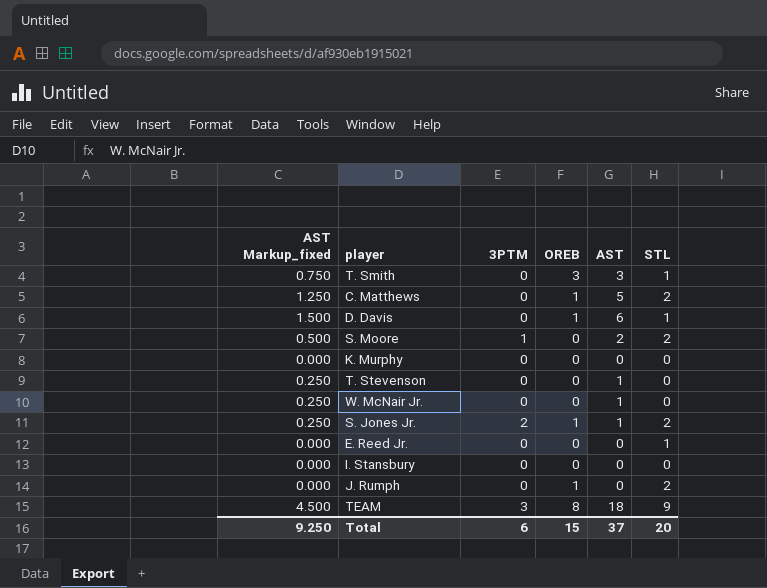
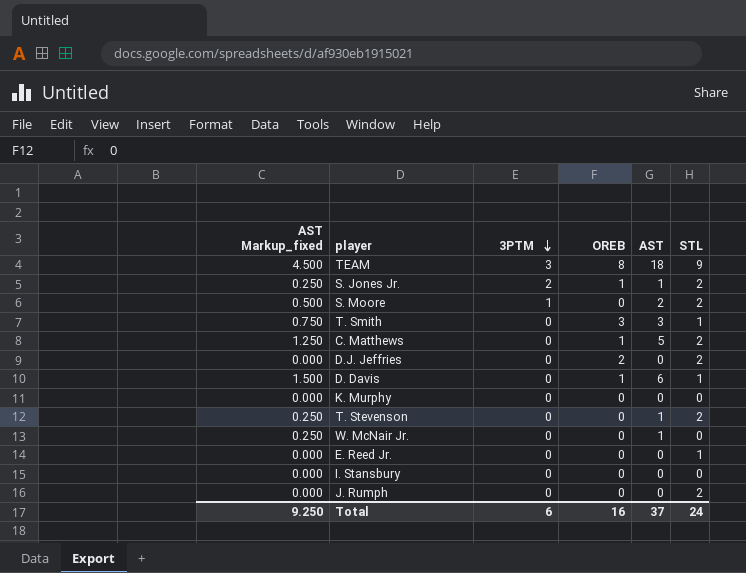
row order: none -> 3PTM descending
row D.J. Jeffries: none -> 0.000 | 0 | 2 | 0 | 2
T. Stevenson | STL: 0 -> 2
J. Rumph | OREB: 1 -> 0
Total | OREB: 15 -> 16
Total | STL: 20 -> 24

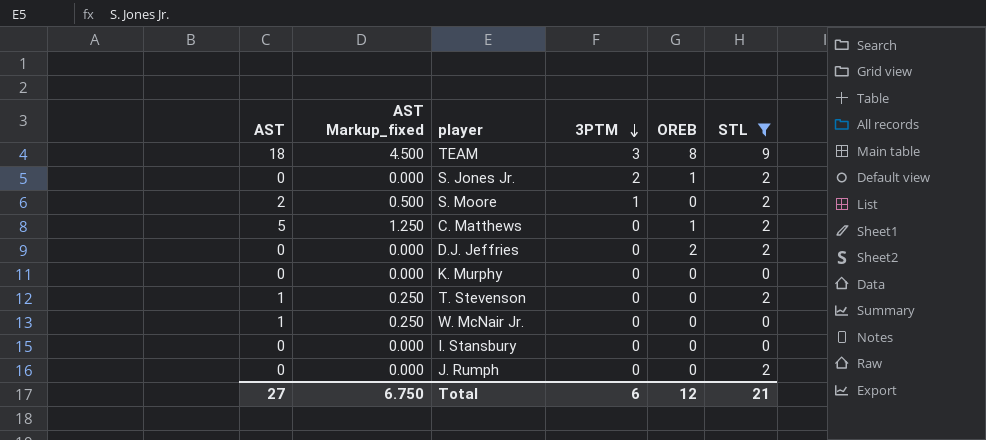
filter: none -> STL != 1
column AST | position: 5 -> 1
S. Jones Jr. | AST: 1 -> 0
S. Jones Jr. | AST Markup_fixed: 0.250 -> 0.000
Total | AST: 37 -> 27
Total | AST Markup_fixed: 9.250 -> 6.750
Total | OREB: 16 -> 12
Total | STL: 24 -> 21

